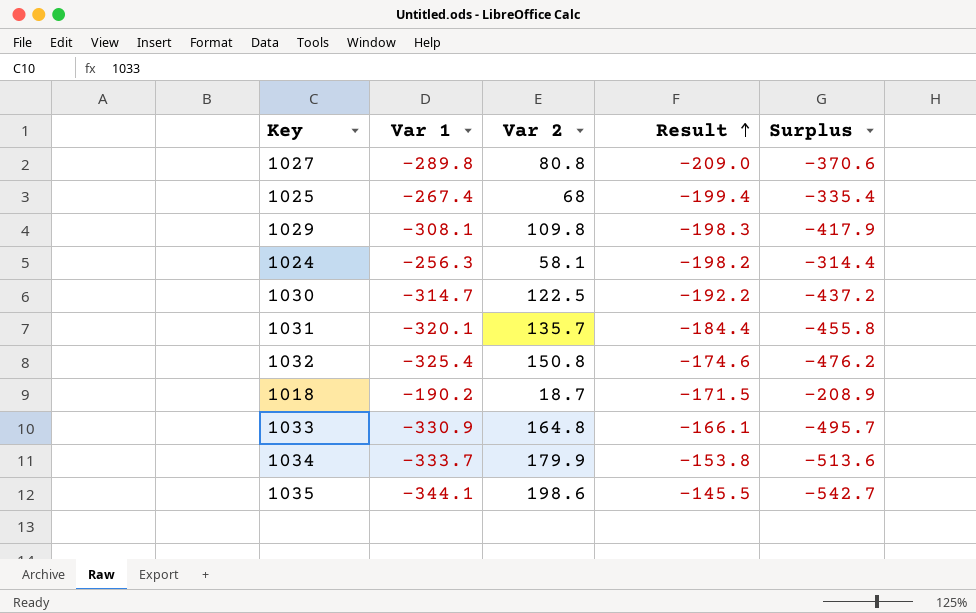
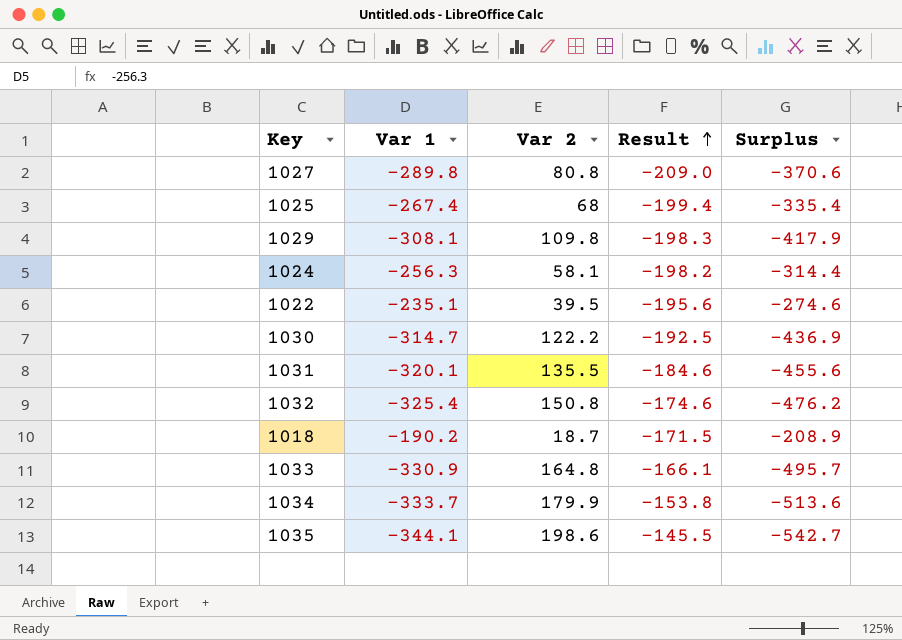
row 1022: none -> -235.1 | 39.5 | -195.6 | -274.6
1030 | Var 2: 122.5 -> 122.2
1030 | Result: -192.2 -> -192.5
1030 | Surplus: -437.2 -> -436.9
1031 | Var 2: 135.7 -> 135.5
1031 | Result: -184.4 -> -184.6
1031 | Surplus: -455.8 -> -455.6

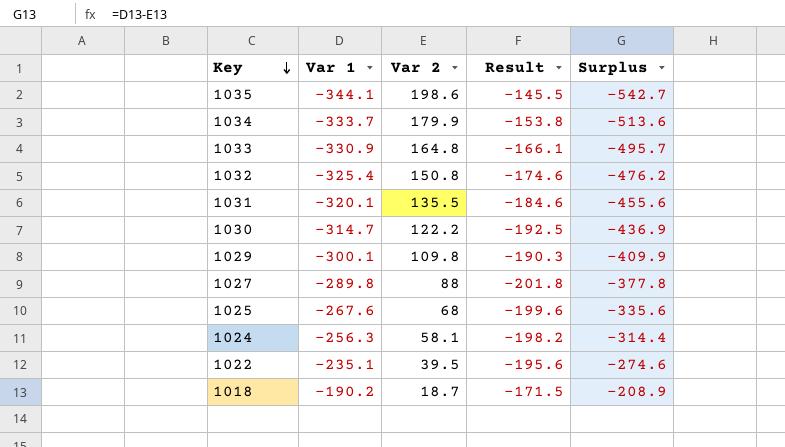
row order: Result ascending -> Key descending
1029 | Var 1: -308.1 -> -300.1
1029 | Result: -198.3 -> -190.3
1029 | Surplus: -417.9 -> -409.9
1027 | Var 2: 80.8 -> 88
1027 | Result: -209.0 -> -201.8
1027 | Surplus: -370.6 -> -377.8
1025 | Var 1: -267.4 -> -267.6
1025 | Result: -199.4 -> -199.6
1025 | Surplus: -335.4 -> -335.6

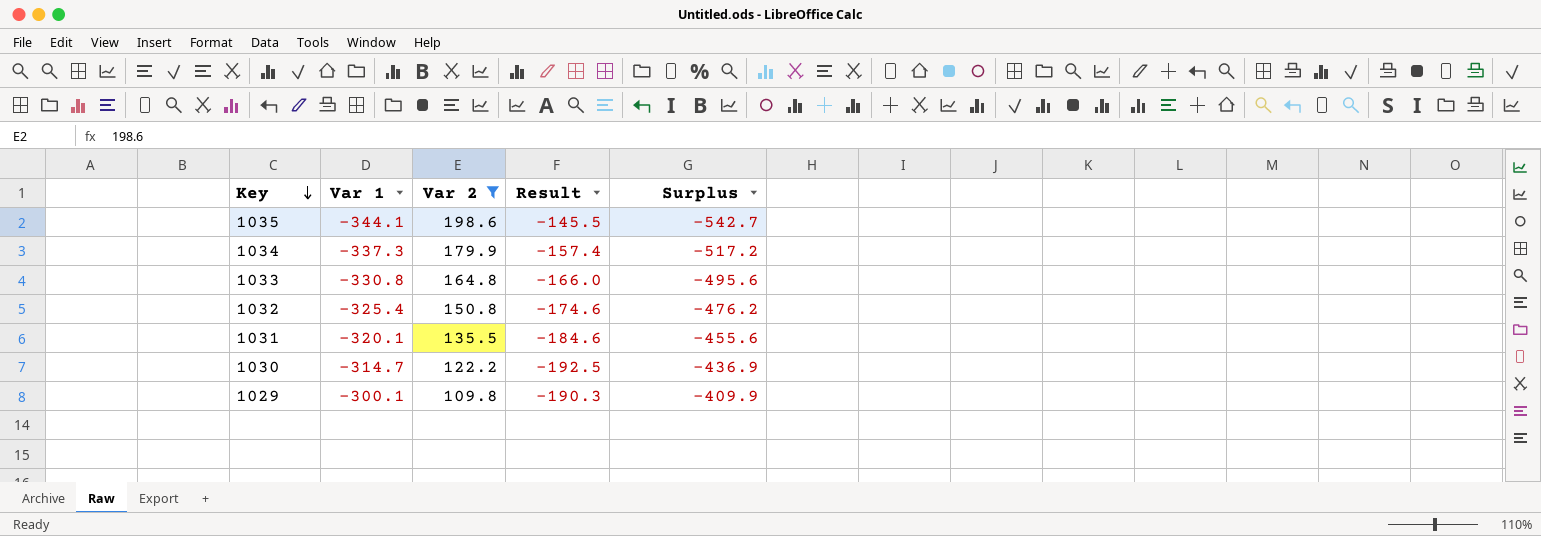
filter: none -> Var 2 >= 109.8
1034 | Var 1: -333.7 -> -337.3
1034 | Result: -153.8 -> -157.4
1034 | Surplus: -513.6 -> -517.2
1033 | Var 1: -330.9 -> -330.8
1033 | Result: -166.1 -> -166.0
1033 | Surplus: -495.7 -> -495.6

